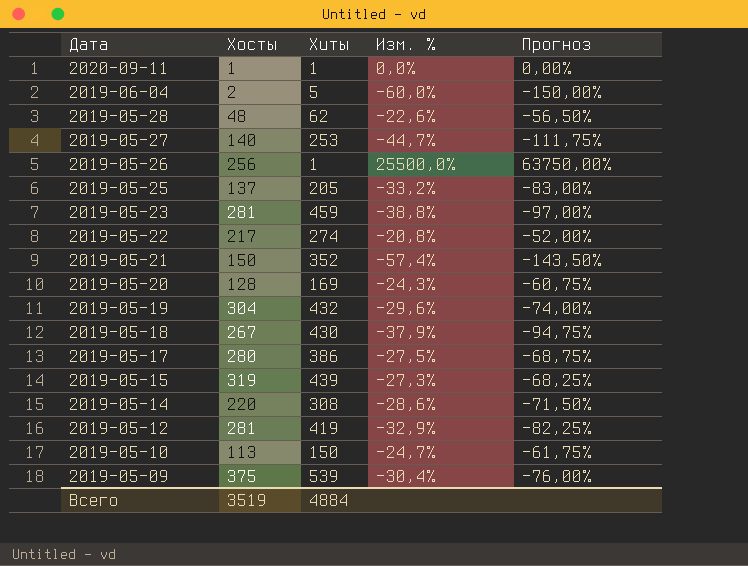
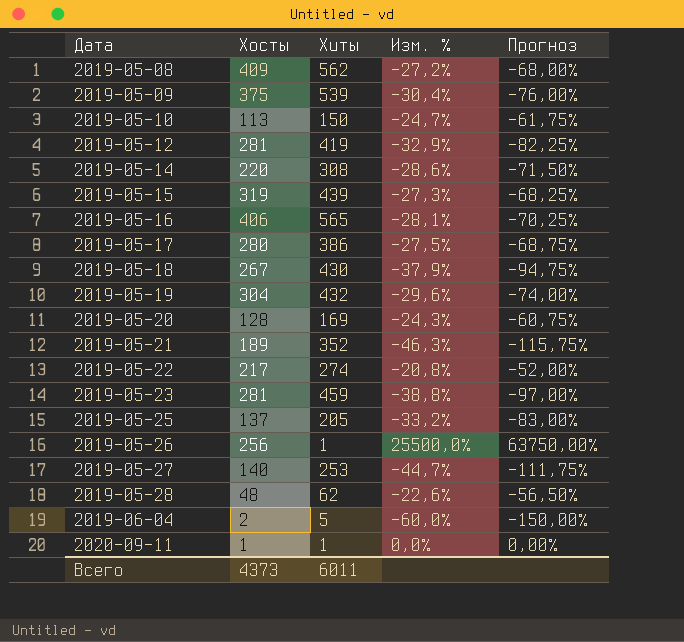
row order: Дата descending -> Дата ascending
row 2019-05-08: none -> 409 | 562 | -27,2% | -68,00%
row 2019-05-16: none -> 406 | 565 | -28,1% | -70,25%
2019-05-21 | Хосты: 150 -> 189
2019-05-21 | Изм. %: -57,4% -> -46,3%
2019-05-21 | Прогноз: -143,50% -> -115,75%
Всего | Хосты: 3519 -> 4373
Всего | Хиты: 4884 -> 6011

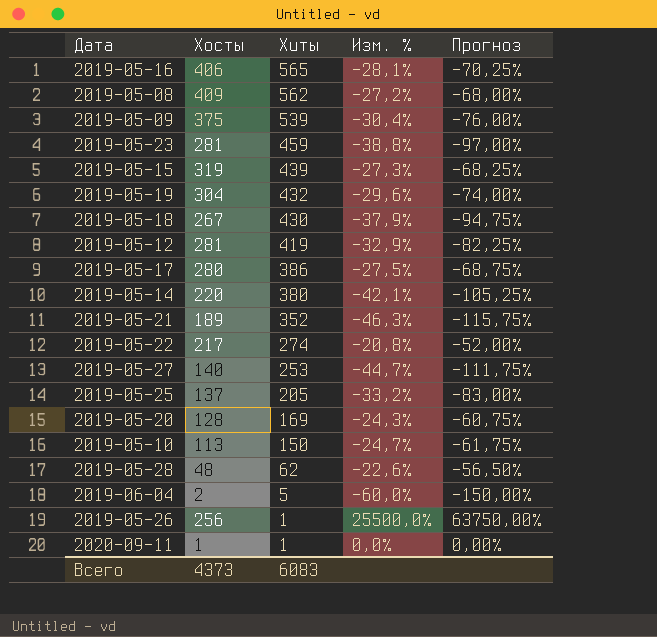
row order: Дата ascending -> Хиты descending
2019-05-14 | Хиты: 308 -> 380
2019-05-14 | Изм. %: -28,6% -> -42,1%
2019-05-14 | Прогноз: -71,50% -> -105,25%
Всего | Хиты: 6011 -> 6083

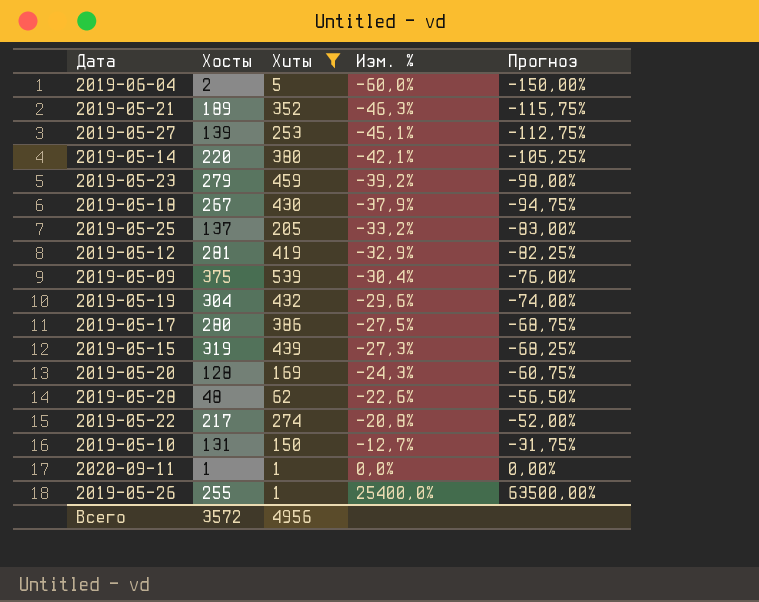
filter: none -> Хиты <= 539
row order: Хиты descending -> Изм. % ascending
2019-05-27 | Хосты: 140 -> 139
2019-05-27 | Изм. %: -44,7% -> -45,1%
2019-05-27 | Прогноз: -111,75% -> -112,75%
2019-05-23 | Хосты: 281 -> 279
2019-05-23 | Изм. %: -38,8% -> -39,2%
2019-05-23 | Прогноз: -97,00% -> -98,00%
2019-05-10 | Хосты: 113 -> 131
2019-05-10 | Изм. %: -24,7% -> -12,7%
2019-05-10 | Прогноз: -61,75% -> -31,75%
2019-05-26 | Хосты: 256 -> 255
2019-05-26 | Изм. %: 25500,0% -> 25400,0%
2019-05-26 | Прогноз: 63750,00% -> 63500,00%
Всего | Хосты: 4373 -> 3572
Всего | Хиты: 6083 -> 4956

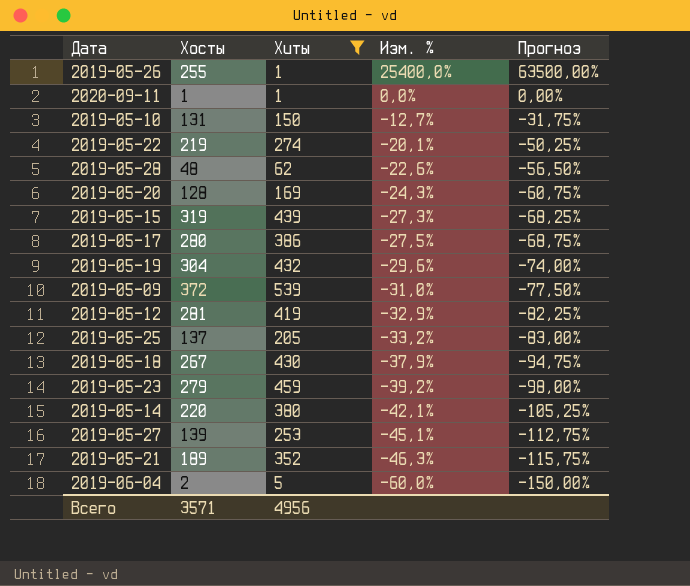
row order: Изм. % ascending -> Изм. % descending
2019-05-22 | Хосты: 217 -> 219
2019-05-22 | Изм. %: -20,8% -> -20,1%
2019-05-22 | Прогноз: -52,00% -> -50,25%
2019-05-09 | Хосты: 375 -> 372
2019-05-09 | Изм. %: -30,4% -> -31,0%
2019-05-09 | Прогноз: -76,00% -> -77,50%
Всего | Хосты: 3572 -> 3571

